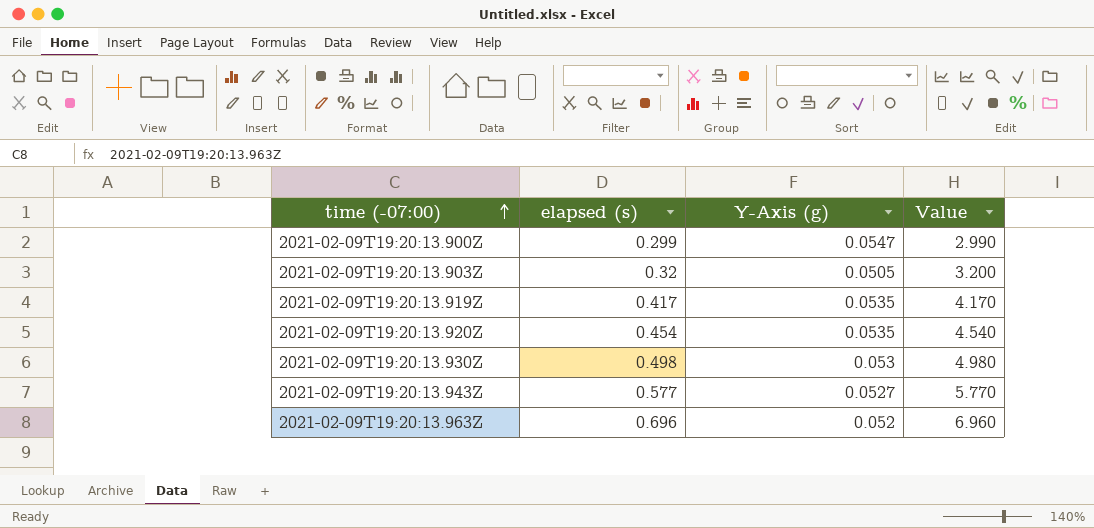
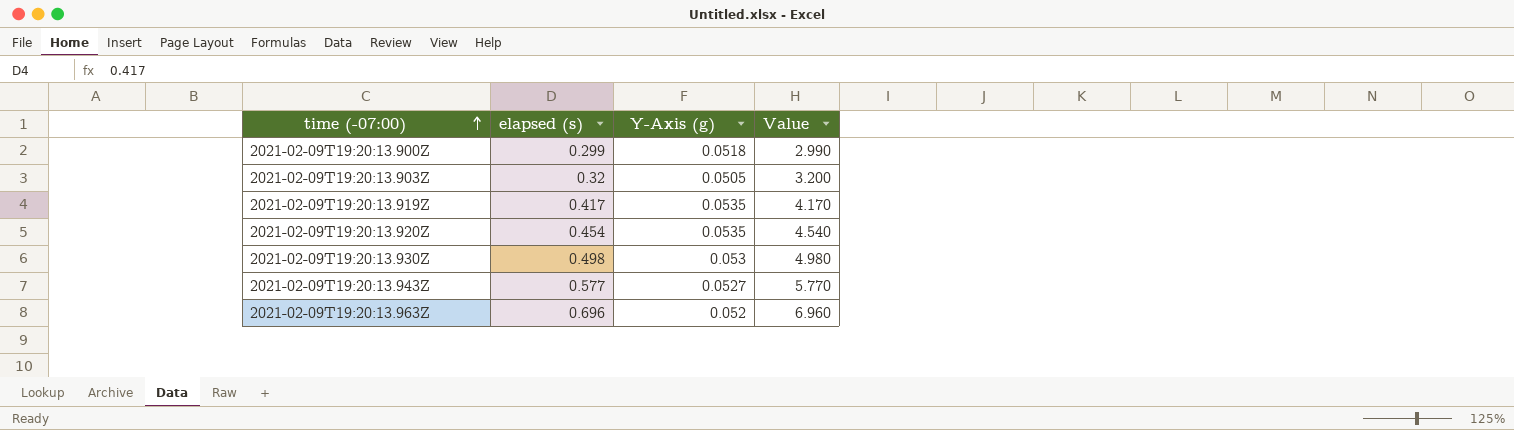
2021-02-09T19:20:13.900Z | Y-Axis (g): 0.0547 -> 0.0518

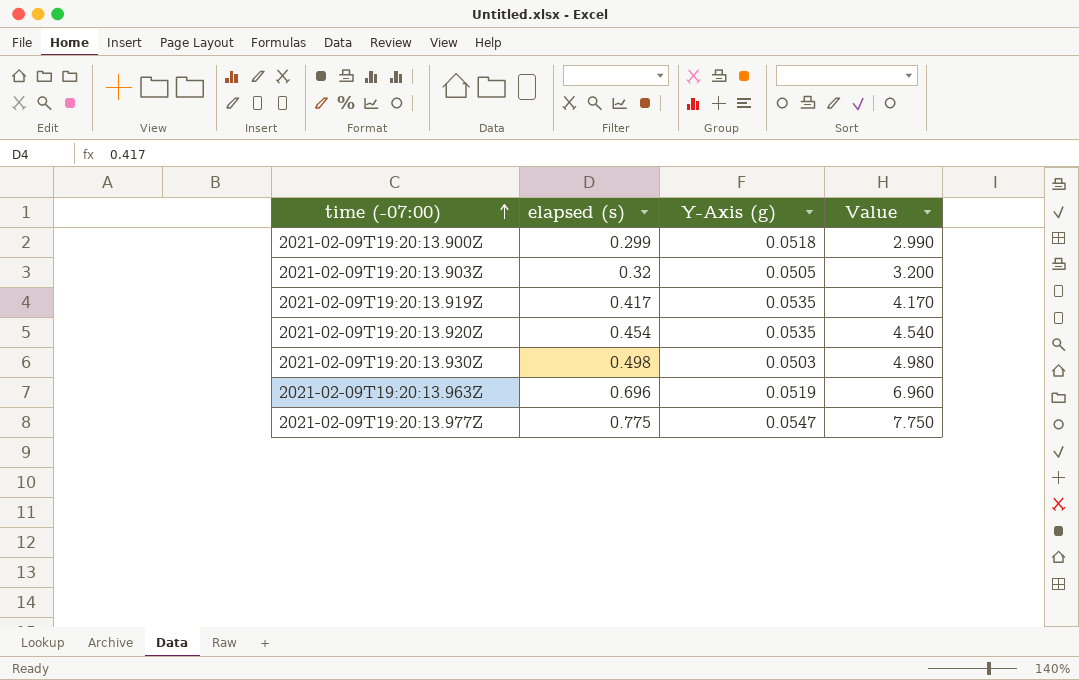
row 2021-02-09T19:20:13.943Z: 0.577 | 0.0527 | 5.770 -> none
2021-02-09T19:20:13.930Z | Y-Axis (g): 0.053 -> 0.0503
2021-02-09T19:20:13.963Z | Y-Axis (g): 0.052 -> 0.0519
row 2021-02-09T19:20:13.977Z: none -> 0.775 | 0.0547 | 7.750

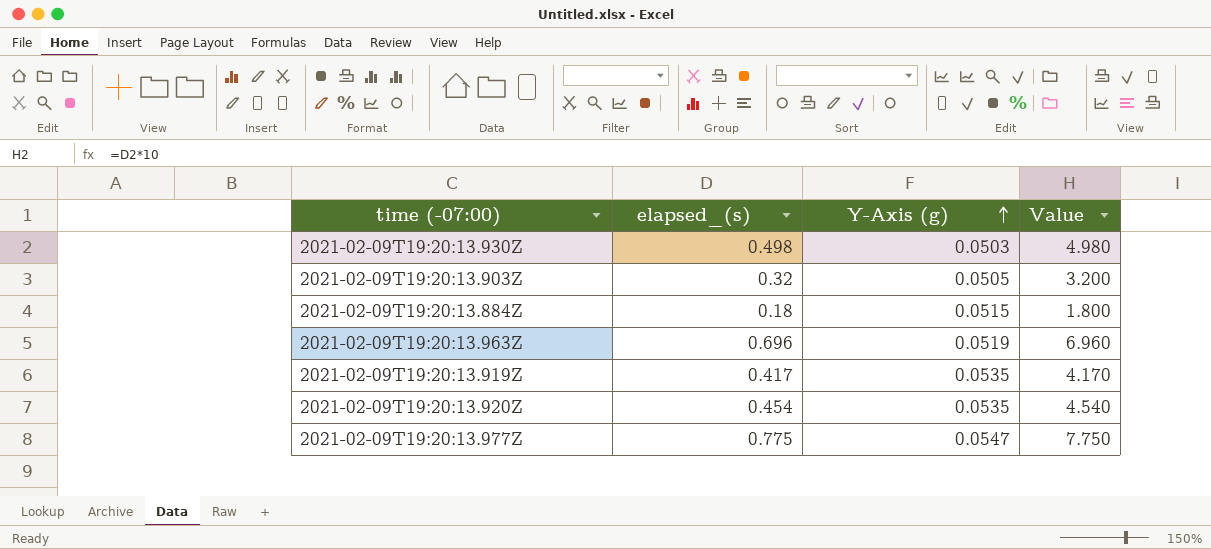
row order: time (-07:00) ascending -> Y-Axis (g) ascending
column name: elapsed (s) -> elapsed_(s)
row 2021-02-09T19:20:13.900Z: 0.299 | 0.0518 | 2.990 -> none
row 2021-02-09T19:20:13.884Z: none -> 0.18 | 0.0515 | 1.800

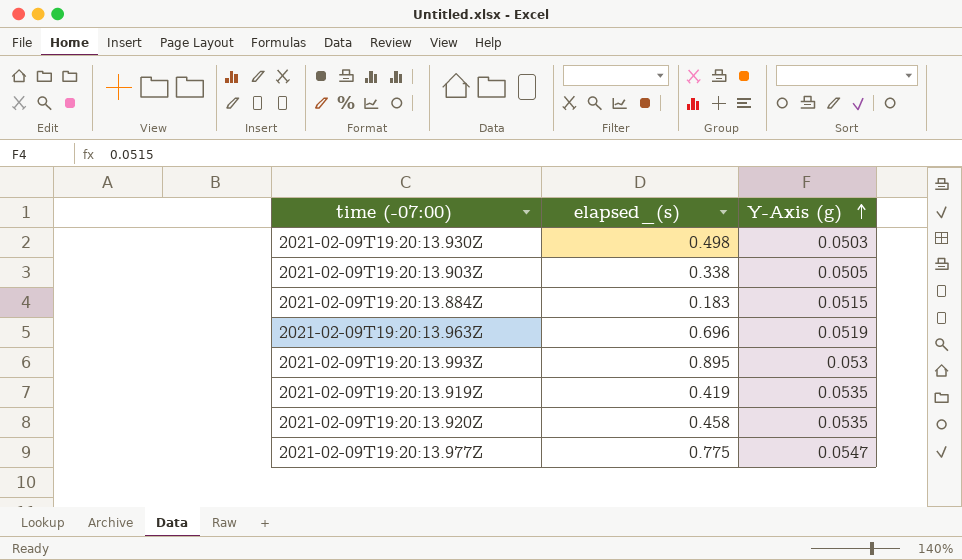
column Value | formula: [elapsed_(s)] * 10 -> none
2021-02-09T19:20:13.903Z | elapsed_(s): 0.32 -> 0.338
2021-02-09T19:20:13.884Z | elapsed_(s): 0.18 -> 0.183
row 2021-02-09T19:20:13.993Z: none -> 0.895 | 0.053
2021-02-09T19:20:13.919Z | elapsed_(s): 0.417 -> 0.419
2021-02-09T19:20:13.920Z | elapsed_(s): 0.454 -> 0.458

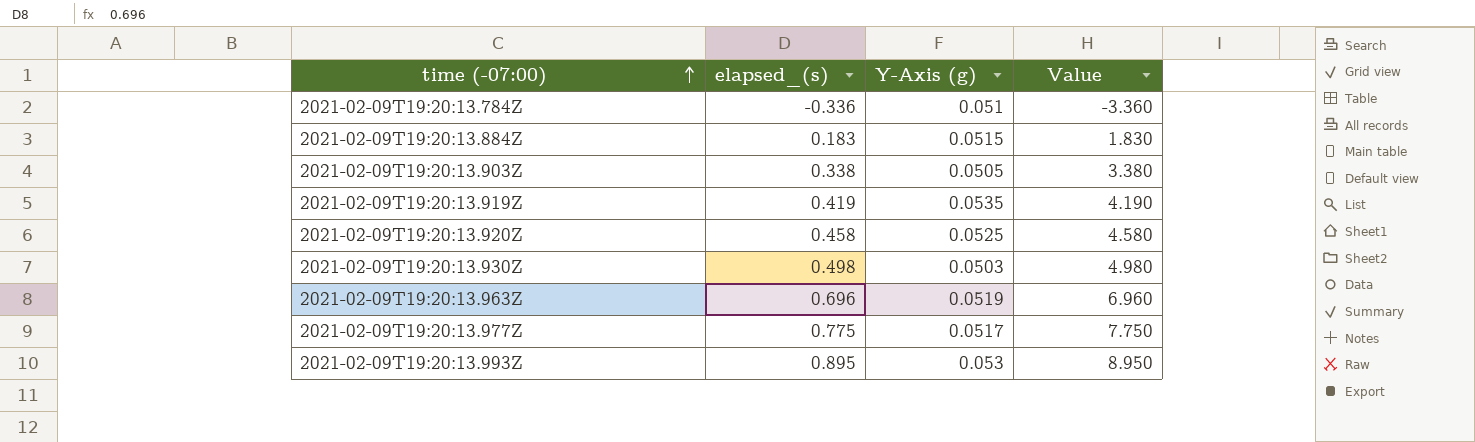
row order: Y-Axis (g) ascending -> time (-07:00) ascending
column Value | formula: none -> [elapsed_(s)] * 10
row 2021-02-09T19:20:13.784Z: none -> -0.336 | 0.051 | -3.360
2021-02-09T19:20:13.920Z | Y-Axis (g): 0.0535 -> 0.0525
2021-02-09T19:20:13.977Z | Y-Axis (g): 0.0547 -> 0.0517

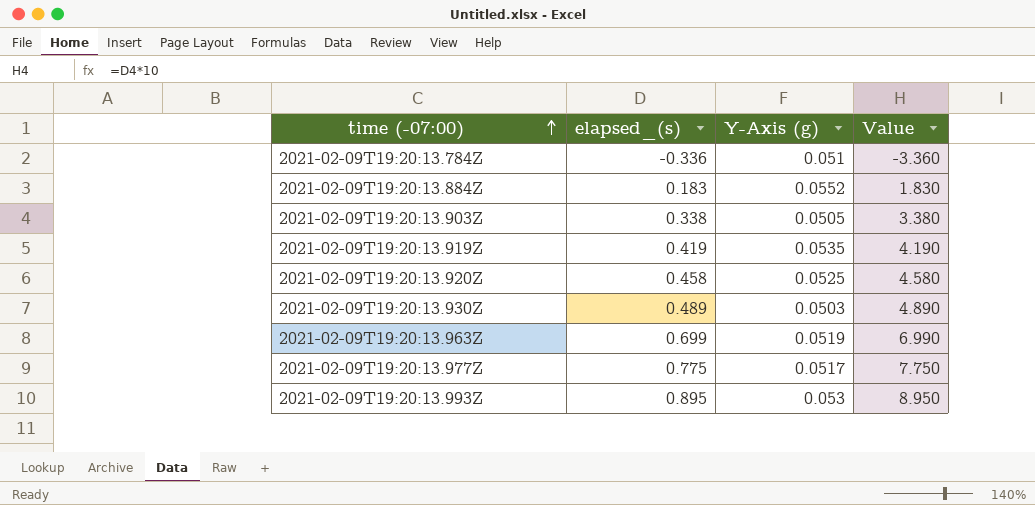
2021-02-09T19:20:13.884Z | Y-Axis (g): 0.0515 -> 0.0552
2021-02-09T19:20:13.930Z | elapsed_(s): 0.498 -> 0.489
2021-02-09T19:20:13.930Z | Value: 4.980 -> 4.890
2021-02-09T19:20:13.963Z | elapsed_(s): 0.696 -> 0.699
2021-02-09T19:20:13.963Z | Value: 6.960 -> 6.990

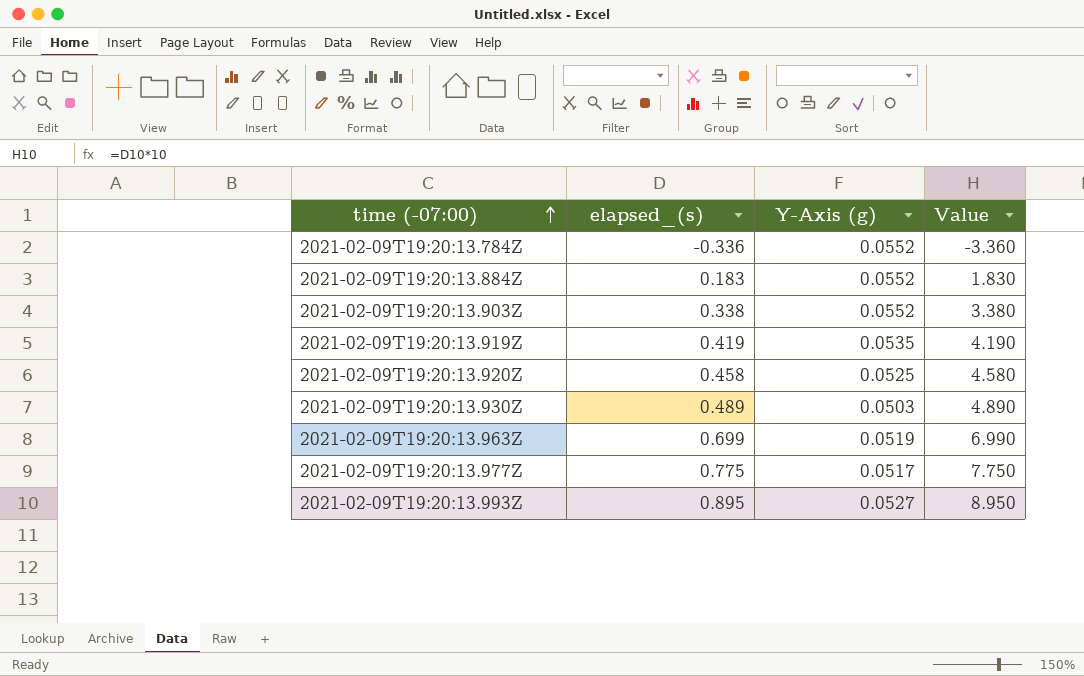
2021-02-09T19:20:13.784Z | Y-Axis (g): 0.051 -> 0.0552
2021-02-09T19:20:13.903Z | Y-Axis (g): 0.0505 -> 0.0552
2021-02-09T19:20:13.993Z | Y-Axis (g): 0.053 -> 0.0527

